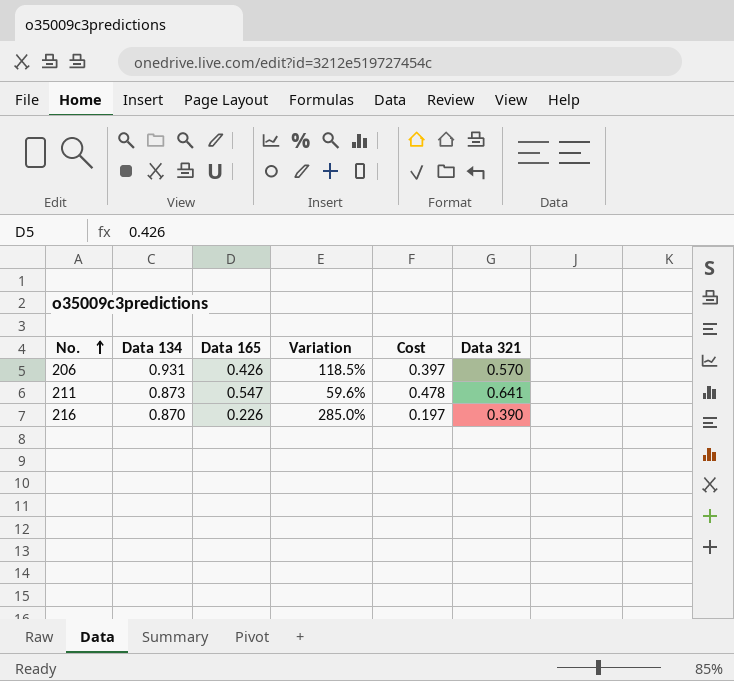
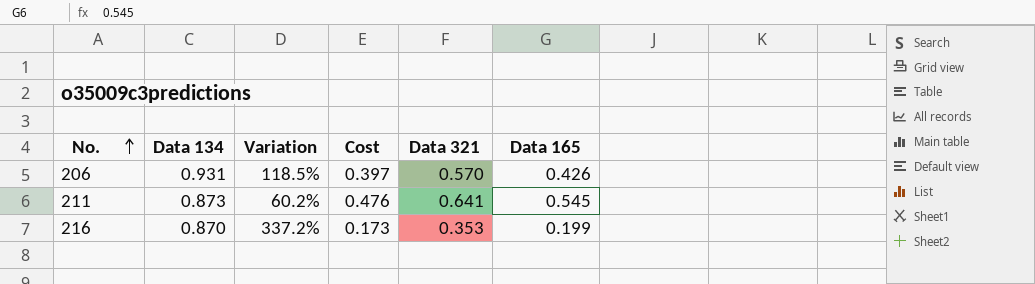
column Data 165 | position: 3 -> 6
211 | Variation: 59.6% -> 60.2%
211 | Cost: 0.478 -> 0.476
211 | Data 165: 0.547 -> 0.545
216 | Variation: 285.0% -> 337.2%
216 | Cost: 0.197 -> 0.173
216 | Data 321: 0.390 -> 0.353
216 | Data 165: 0.226 -> 0.199

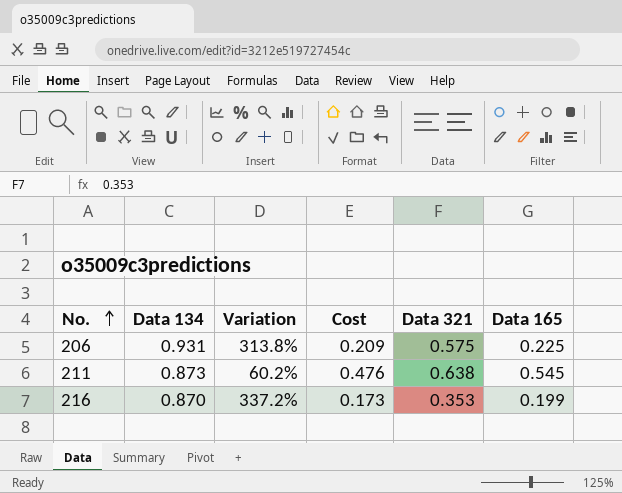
206 | Variation: 118.5% -> 313.8%
206 | Cost: 0.397 -> 0.209
206 | Data 321: 0.570 -> 0.575
206 | Data 165: 0.426 -> 0.225
211 | Data 321: 0.641 -> 0.638

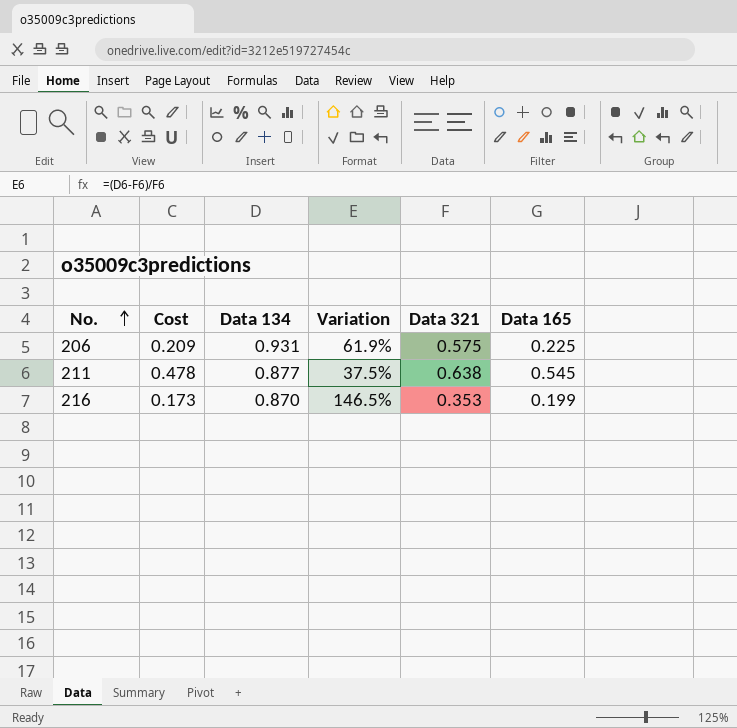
column Cost | position: 4 -> 2
column Variation | formula: ([Data 134] - [Data 165]) / [Data 165] -> ([Data 134] - [Data 321]) / [Data 321]
211 | Cost: 0.476 -> 0.478
211 | Data 134: 0.873 -> 0.877

